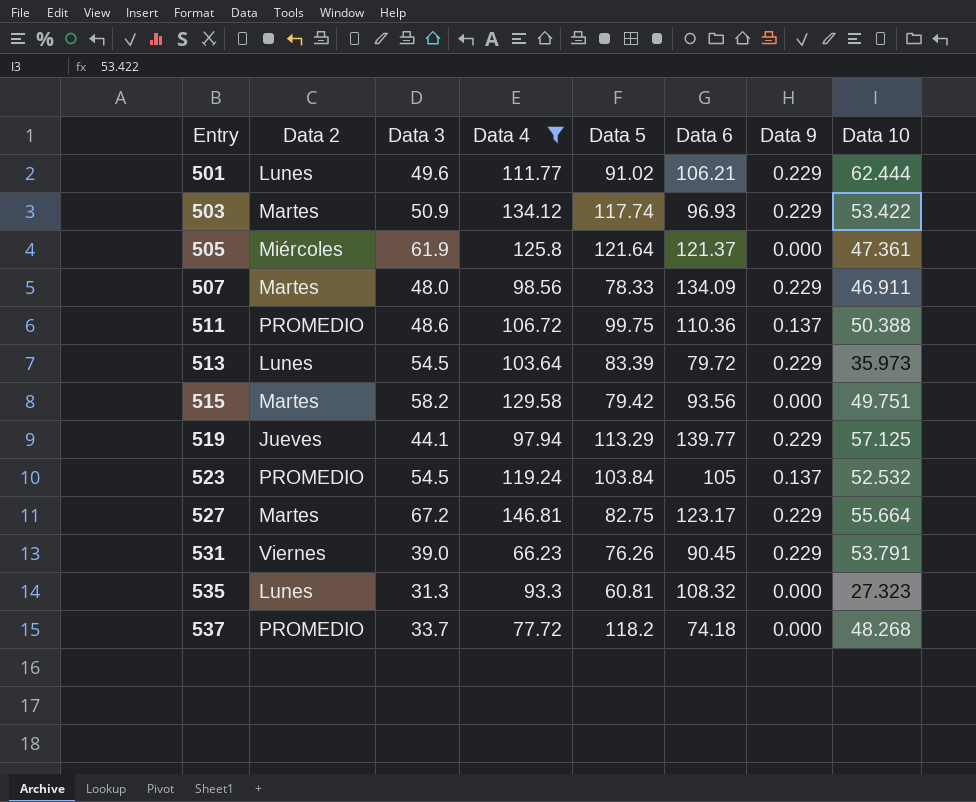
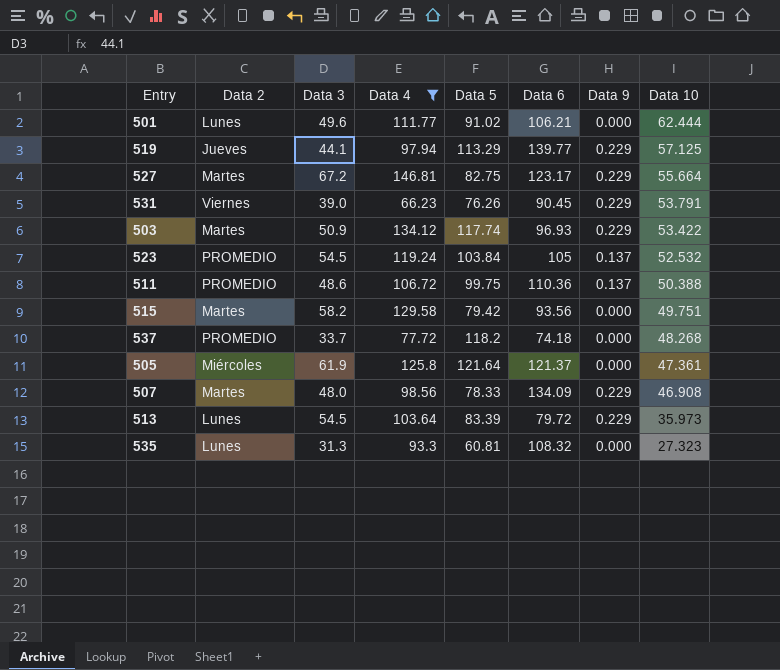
row order: Entry ascending -> Data 10 descending
501 | Data 9: 0.229 -> 0.000
507 | Data 10: 46.911 -> 46.908

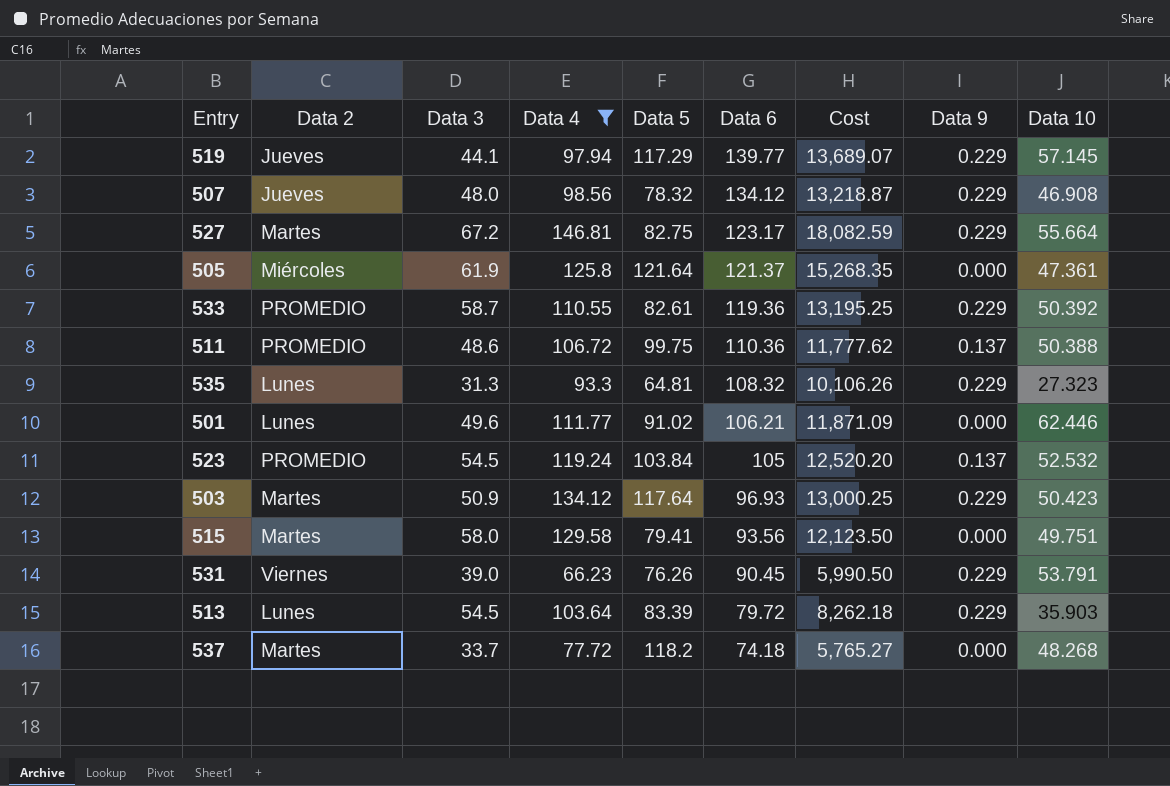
row order: Data 10 descending -> Data 6 descending
column Cost | formula: none -> [Data 4] * [Data 6]
519 | Data 5: 113.29 -> 117.29
519 | Data 10: 57.125 -> 57.145
507 | Data 2: Martes -> Jueves
507 | Data 5: 78.33 -> 78.32
507 | Data 6: 134.09 -> 134.12
row 533: none -> PROMEDIO | 58.7 | 110.55 | 82.61 | 119.36 | 13,195.25 | 0.229 | 50.392
535 | Data 5: 60.81 -> 64.81
535 | Data 9: 0.000 -> 0.229
501 | Data 10: 62.444 -> 62.446
503 | Data 5: 117.74 -> 117.64
503 | Data 10: 53.422 -> 50.423
515 | Data 3: 58.2 -> 58.0
515 | Data 5: 79.42 -> 79.41
513 | Data 10: 35.973 -> 35.903
537 | Data 2: PROMEDIO -> Martes

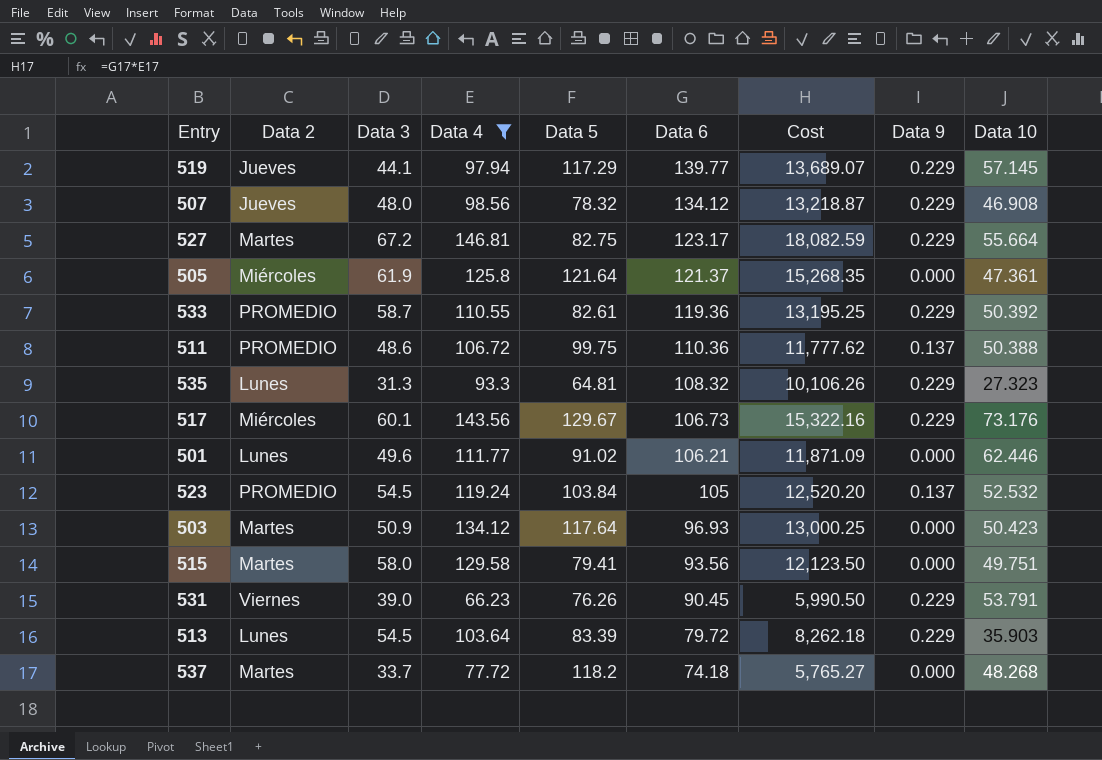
row 517: none -> Miércoles | 60.1 | 143.56 | 129.67 | 106.73 | 15,322.16 | 0.229 | 73.176
503 | Data 9: 0.229 -> 0.000

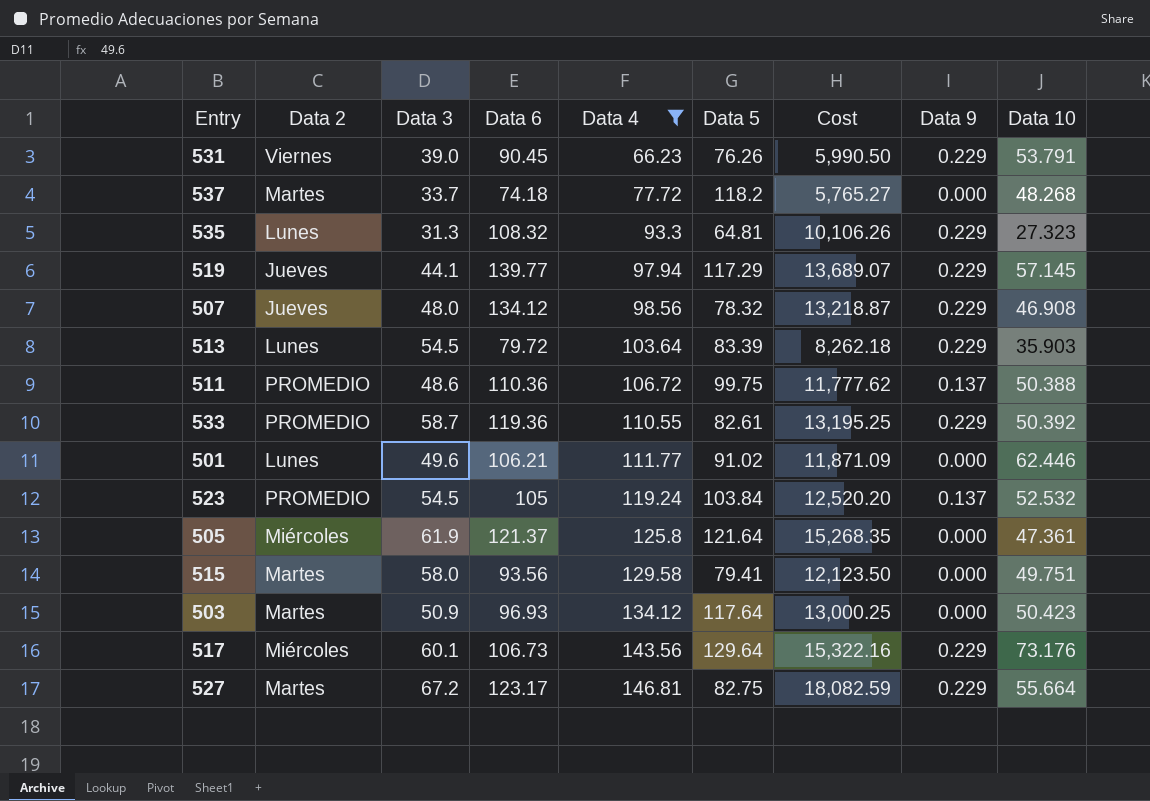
row order: Data 6 descending -> Data 4 ascending
column Data 6 | position: 6 -> 4
517 | Data 5: 129.67 -> 129.64

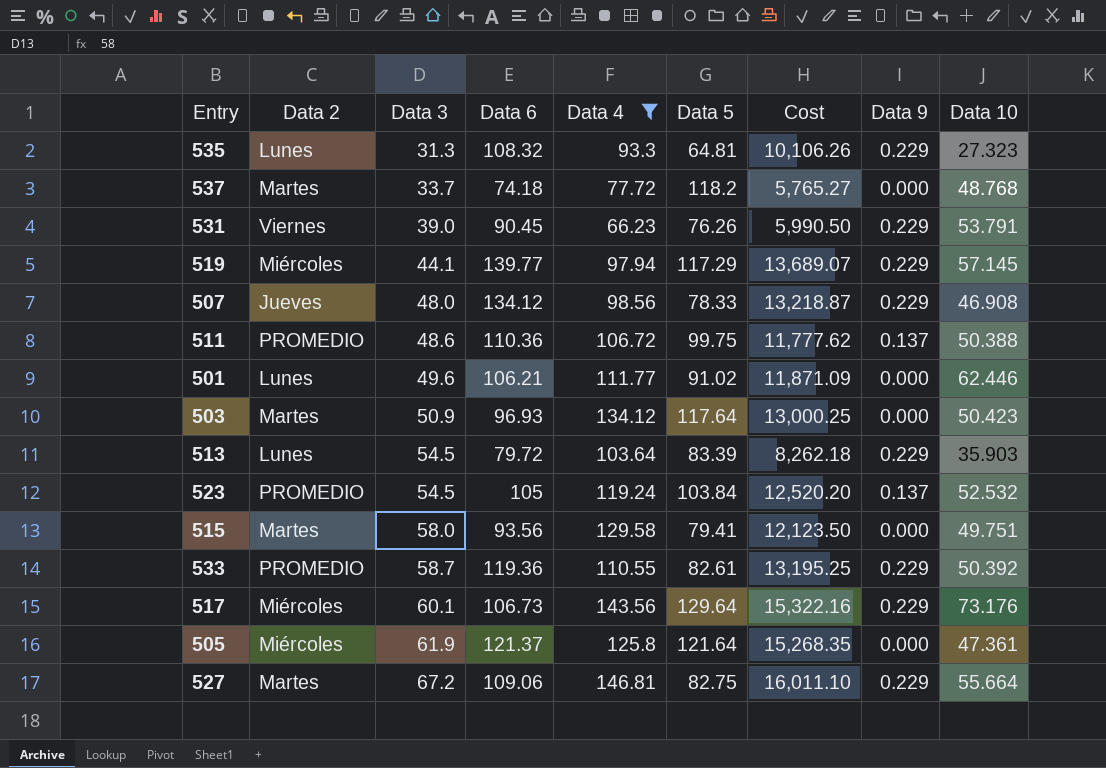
row order: Data 4 ascending -> Data 3 ascending
537 | Data 10: 48.268 -> 48.768
519 | Data 2: Jueves -> Miércoles
507 | Data 5: 78.32 -> 78.33
527 | Data 6: 123.17 -> 109.06
527 | Cost: 18,082.59 -> 16,011.10

